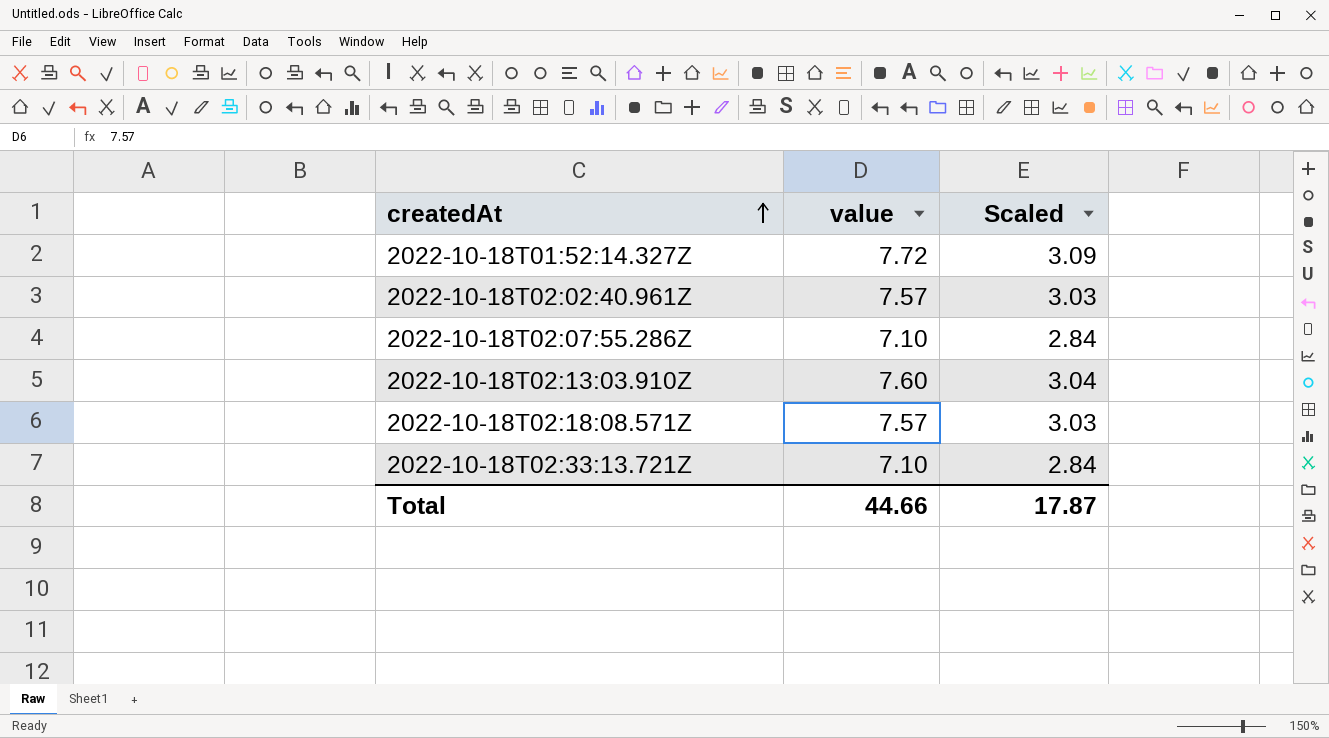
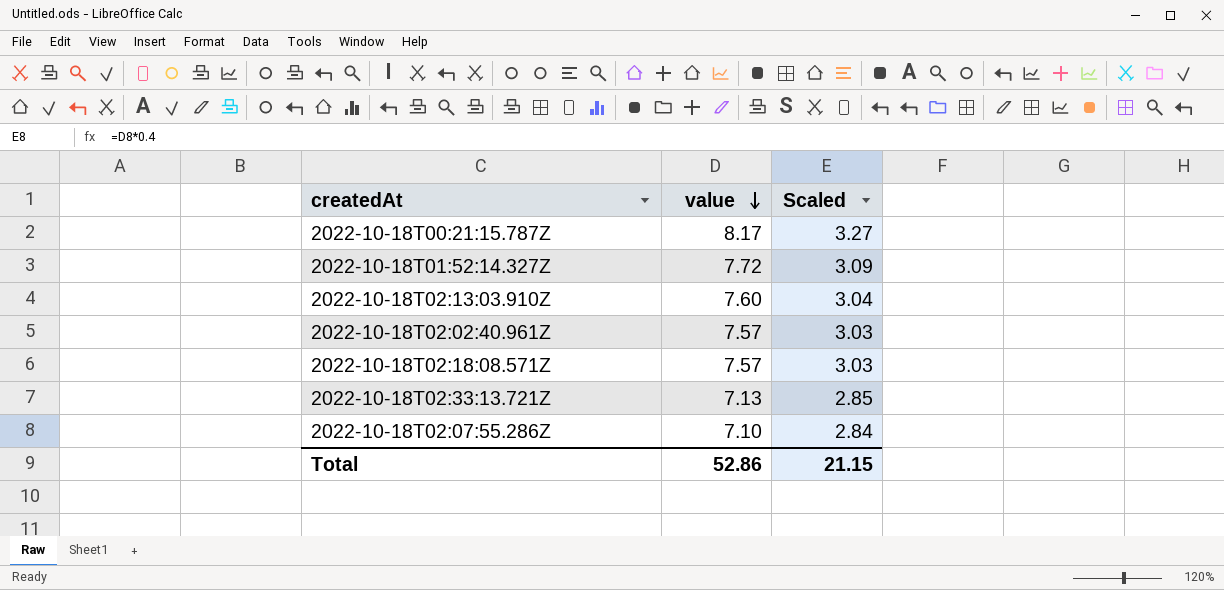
row order: createdAt ascending -> value descending
row 2022-10-18T00:21:15.787Z: none -> 8.17 | 3.27
2022-10-18T02:33:13.721Z | value: 7.10 -> 7.13
2022-10-18T02:33:13.721Z | Scaled: 2.84 -> 2.85
Total | value: 44.66 -> 52.86
Total | Scaled: 17.87 -> 21.15

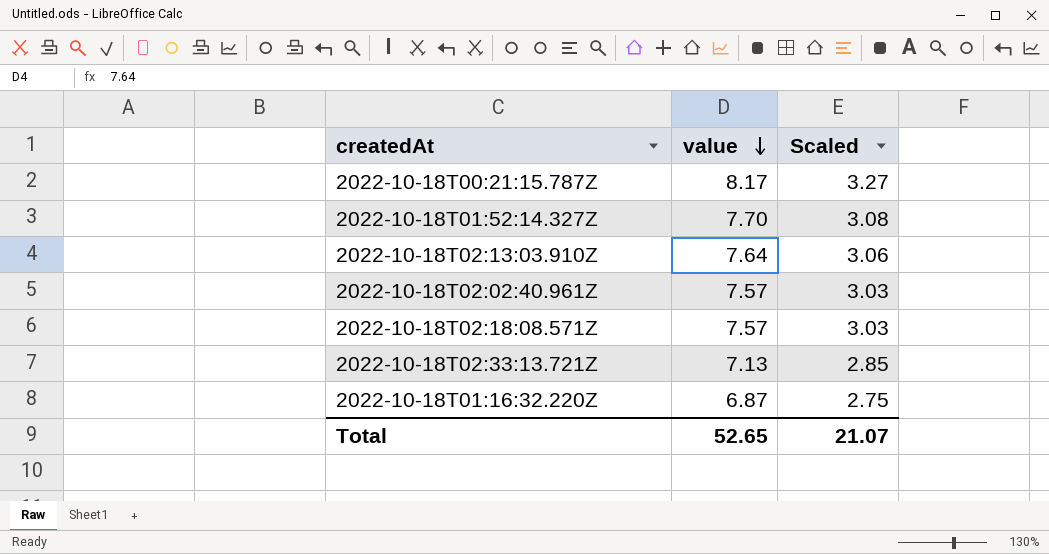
row 2022-10-18T02:07:55.286Z: 7.10 | 2.84 -> none
2022-10-18T01:52:14.327Z | value: 7.72 -> 7.70
2022-10-18T01:52:14.327Z | Scaled: 3.09 -> 3.08
2022-10-18T02:13:03.910Z | value: 7.60 -> 7.64
2022-10-18T02:13:03.910Z | Scaled: 3.04 -> 3.06
row 2022-10-18T01:16:32.220Z: none -> 6.87 | 2.75
Total | value: 52.86 -> 52.65
Total | Scaled: 21.15 -> 21.07

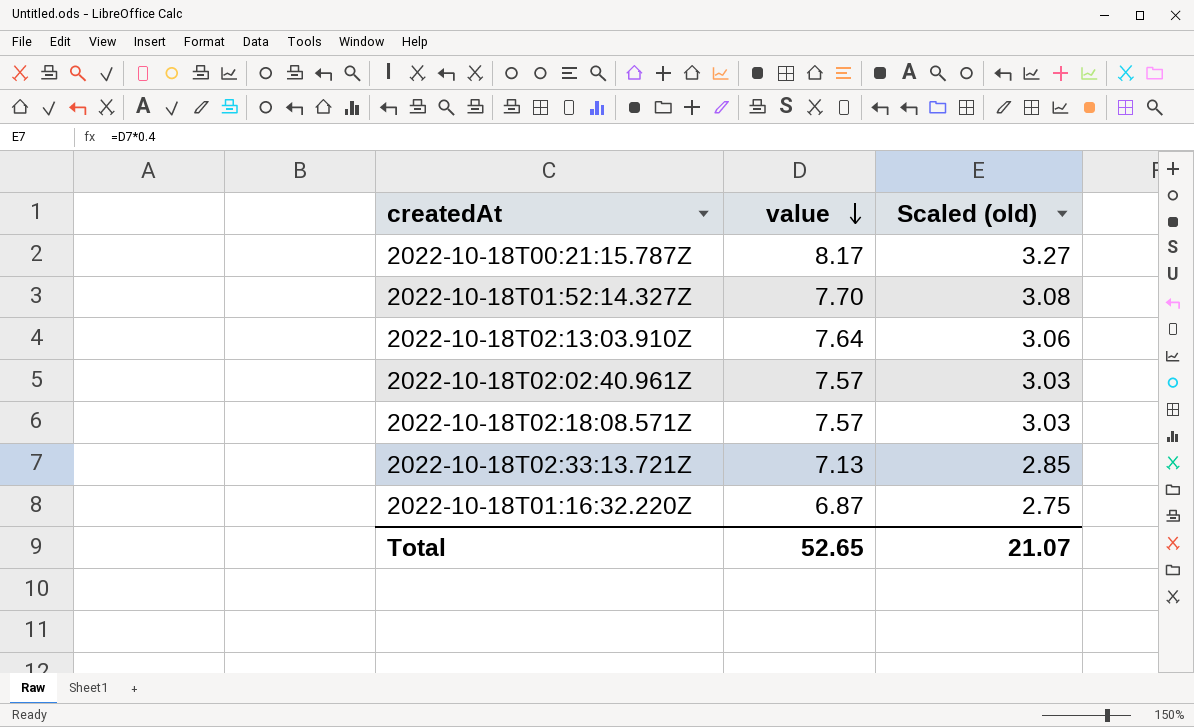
column name: Scaled -> Scaled (old)

